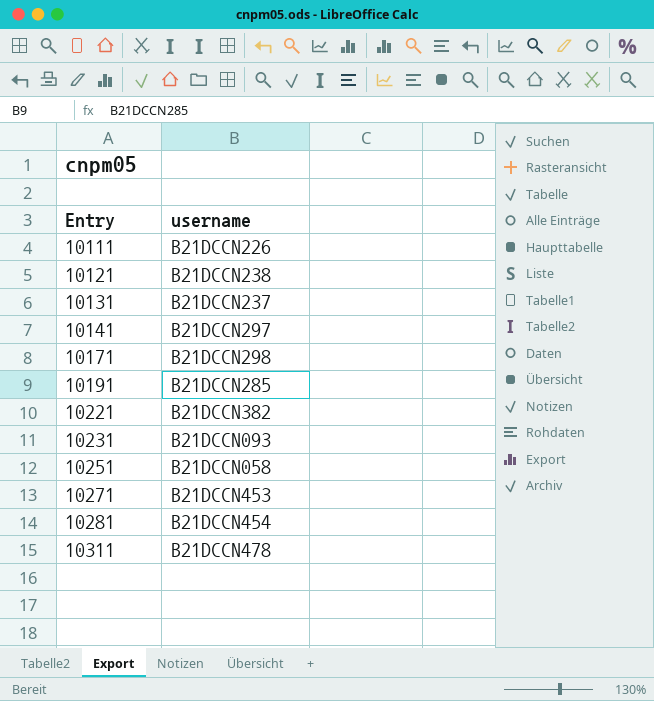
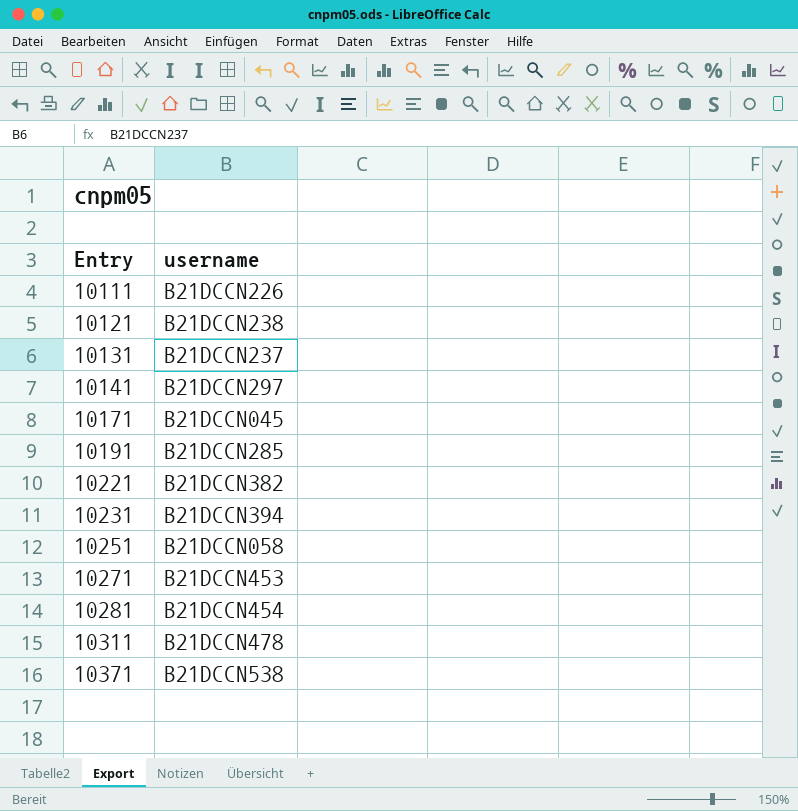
10171 | username: B21DCCN298 -> B21DCCN045
10231 | username: B21DCCN093 -> B21DCCN394
row 10371: none -> B21DCCN538

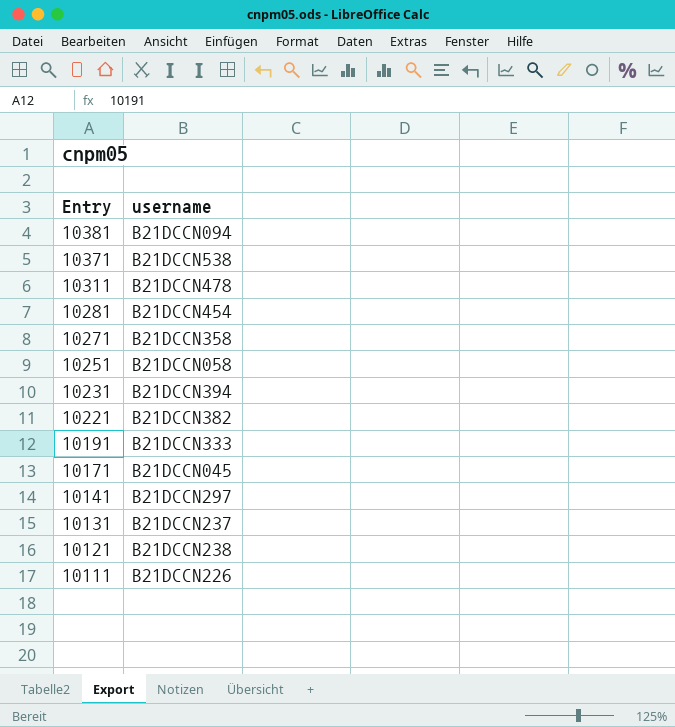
row order: Entry ascending -> Entry descending
row 10381: none -> B21DCCN094
10271 | username: B21DCCN453 -> B21DCCN358
10191 | username: B21DCCN285 -> B21DCCN333

